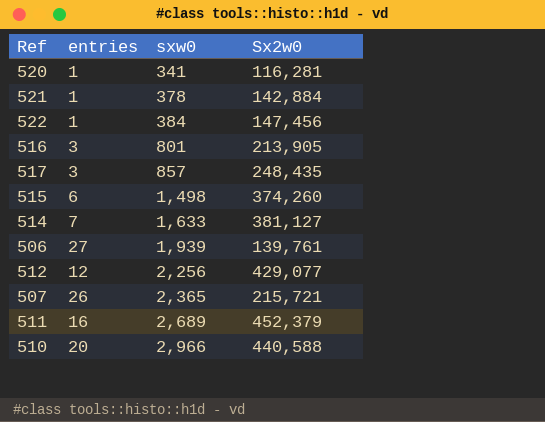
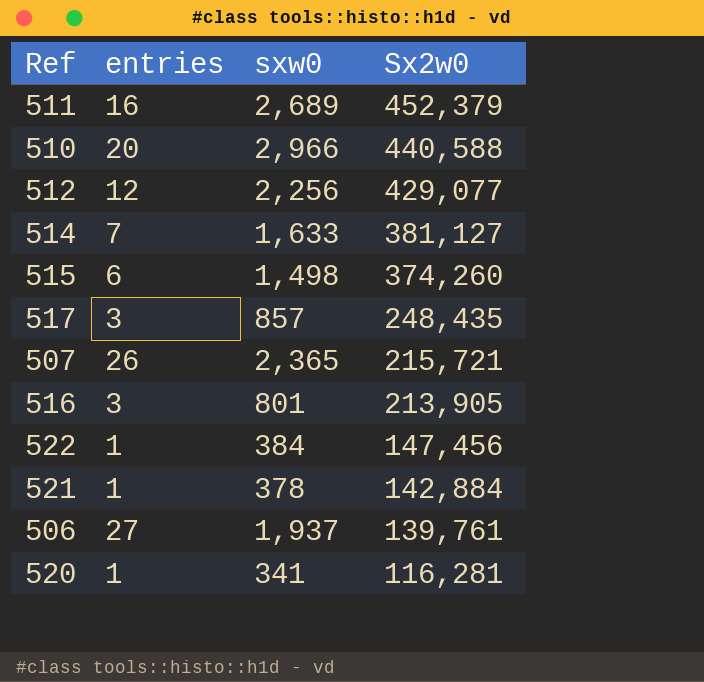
row order: sxw0 ascending -> Sx2w0 descending
506 | sxw0: 1,939 -> 1,937

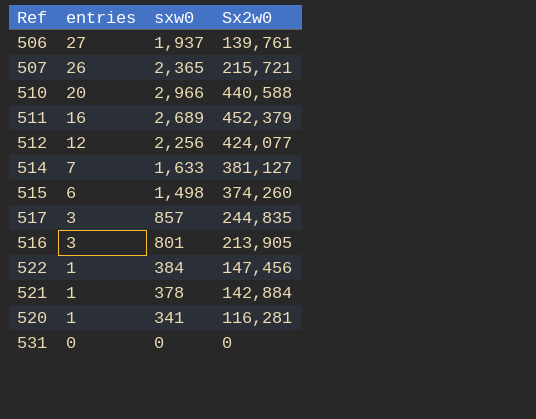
row order: Sx2w0 descending -> entries descending
512 | Sx2w0: 429,077 -> 424,077
517 | Sx2w0: 248,435 -> 244,835
row 531: none -> 0 | 0 | 0

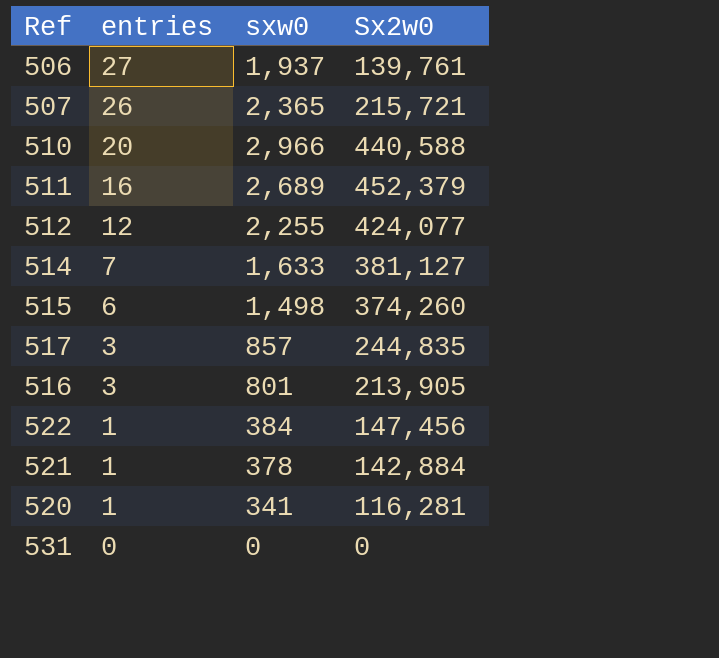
512 | sxw0: 2,256 -> 2,255

